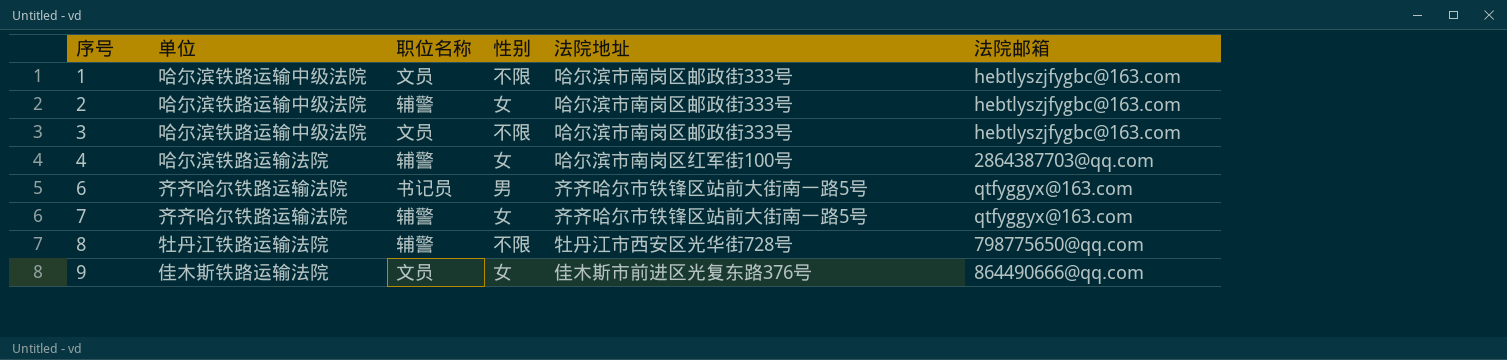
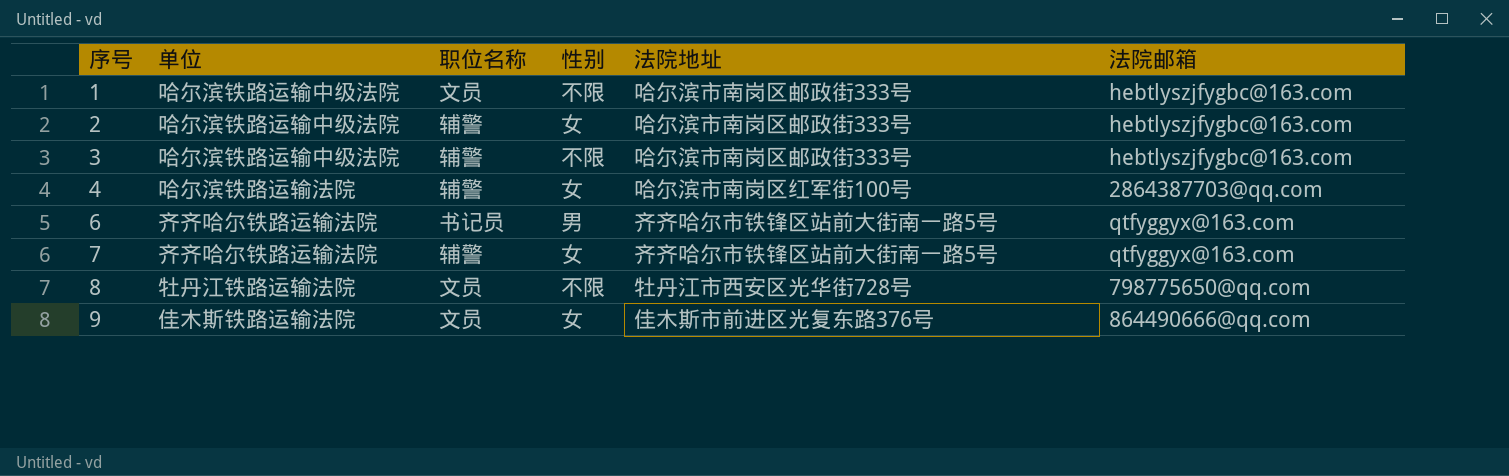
3 | 职位名称: 文员 -> 辅警
8 | 职位名称: 辅警 -> 文员

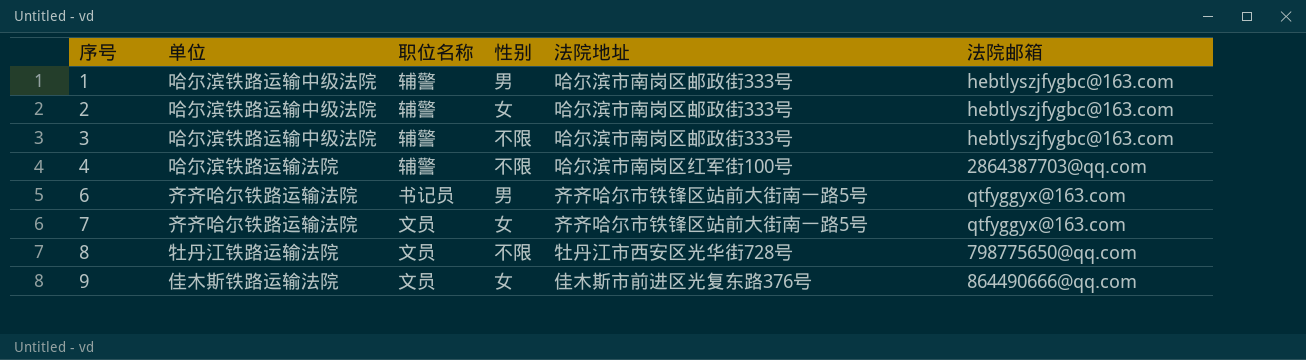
1 | 职位名称: 文员 -> 辅警
1 | 性别: 不限 -> 男
4 | 性别: 女 -> 不限
7 | 职位名称: 辅警 -> 文员

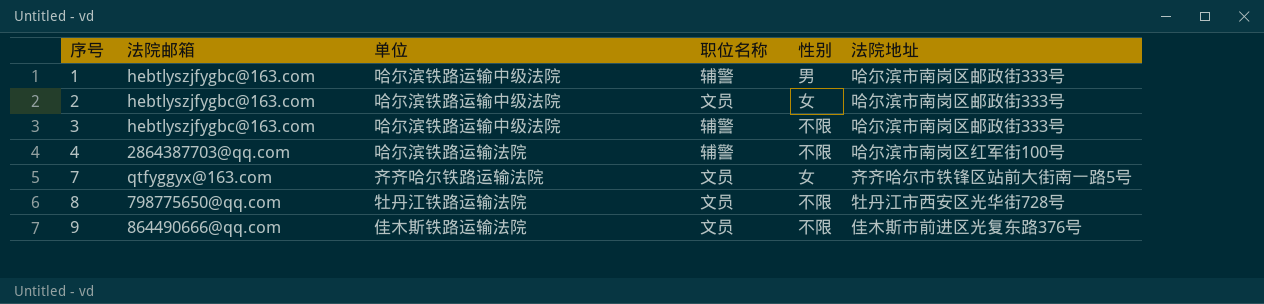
column 法院邮箱 | position: 6 -> 2
row 6: 齐齐哈尔铁路运输法院 | 书记员 | 男 | 齐齐哈尔市铁锋区站前大街南一路5号 | qtfyggyx@163.com -> none
2 | 职位名称: 辅警 -> 文员
9 | 性别: 女 -> 不限

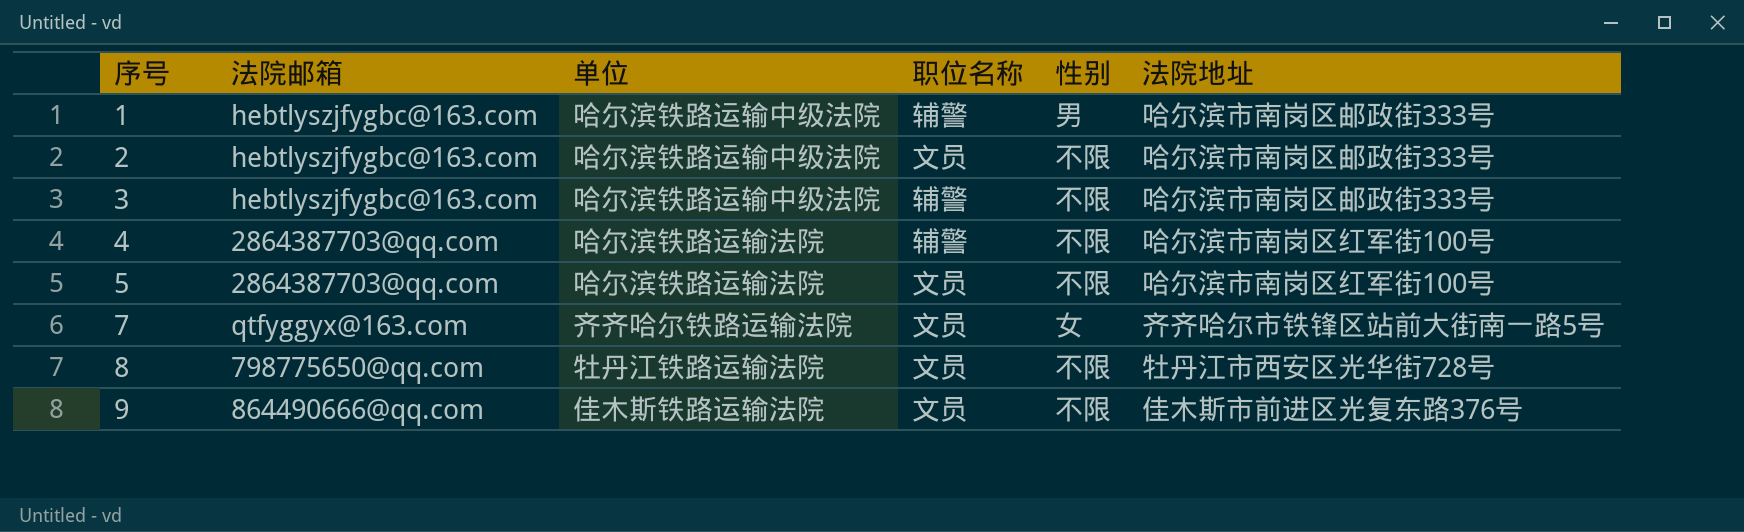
2 | 性别: 女 -> 不限
row 5: none -> 2864387703@qq.com | 哈尔滨铁路运输法院 | 文员 | 不限 | 哈尔滨市南岗区红军街100号

